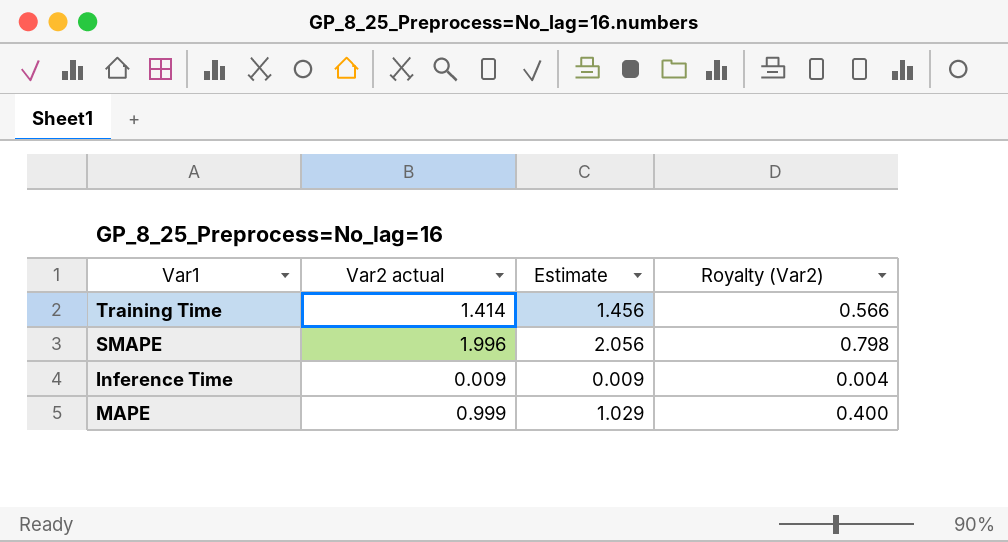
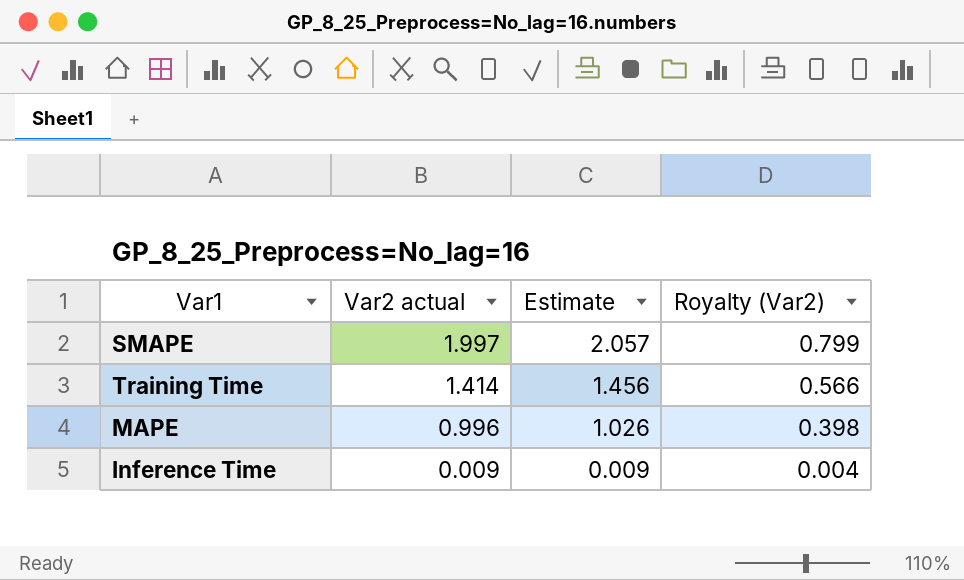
row order: none -> Var2 actual descending
SMAPE | Var2 actual: 1.996 -> 1.997
SMAPE | Estimate: 2.056 -> 2.057
SMAPE | Royalty (Var2): 0.798 -> 0.799
MAPE | Var2 actual: 0.999 -> 0.996
MAPE | Estimate: 1.029 -> 1.026
MAPE | Royalty (Var2): 0.400 -> 0.398

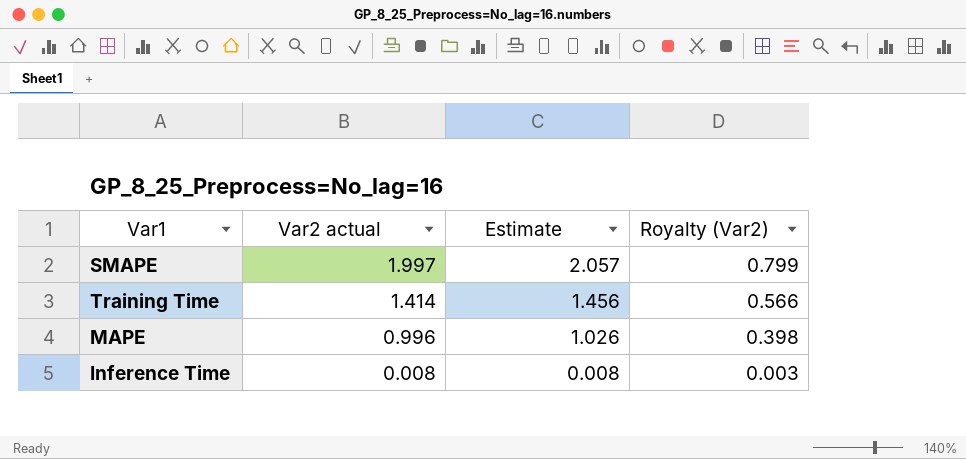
Inference Time | Var2 actual: 0.009 -> 0.008
Inference Time | Estimate: 0.009 -> 0.008
Inference Time | Royalty (Var2): 0.004 -> 0.003

